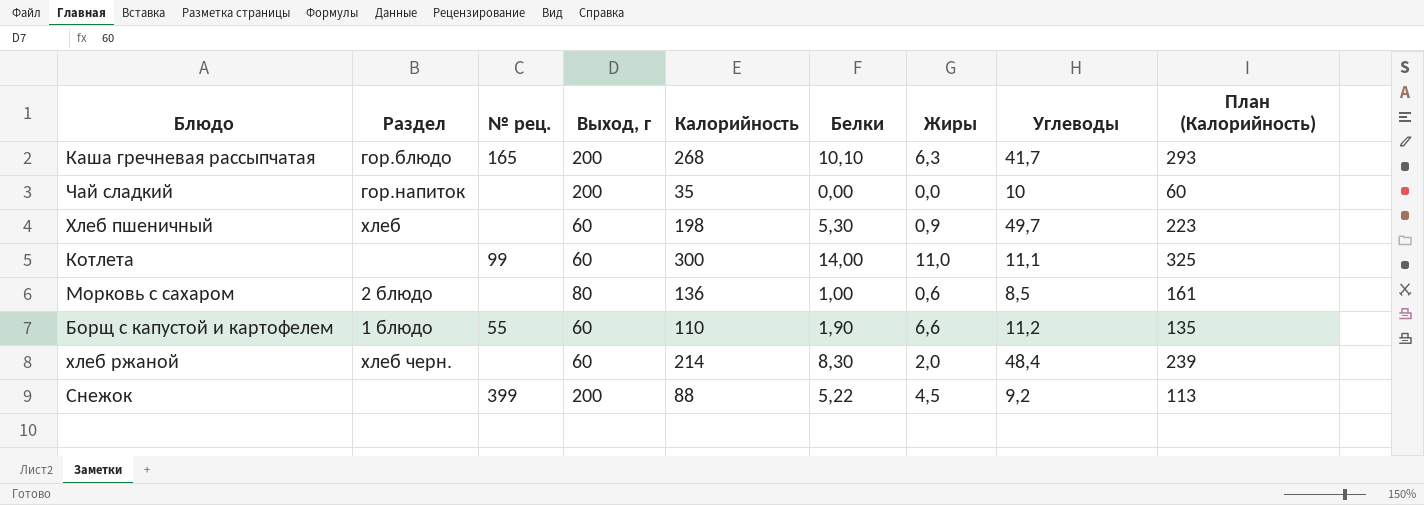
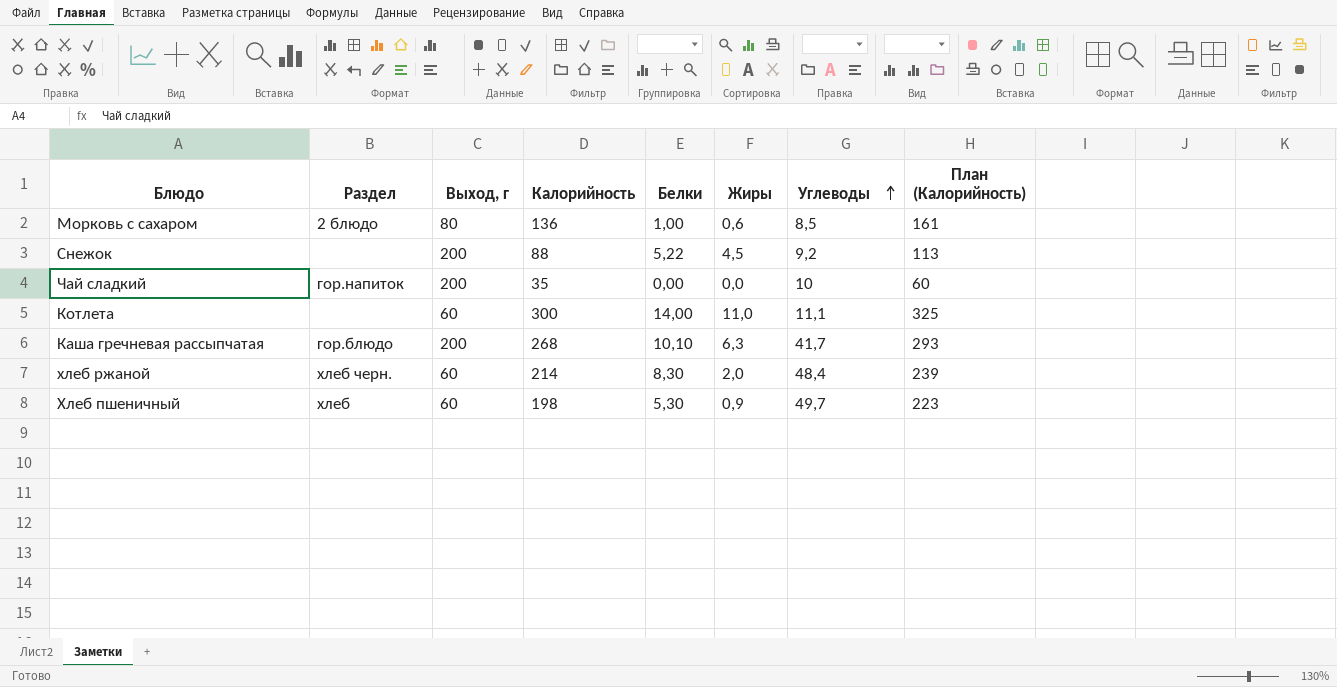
row order: none -> Углеводы ascending
column № рец. | position: 3 -> none
row Борщ с капустой и картофелем: 1 блюдо | 55 | 60 | 110 | 1,90 | 6,6 | 11,2 | 135 -> none

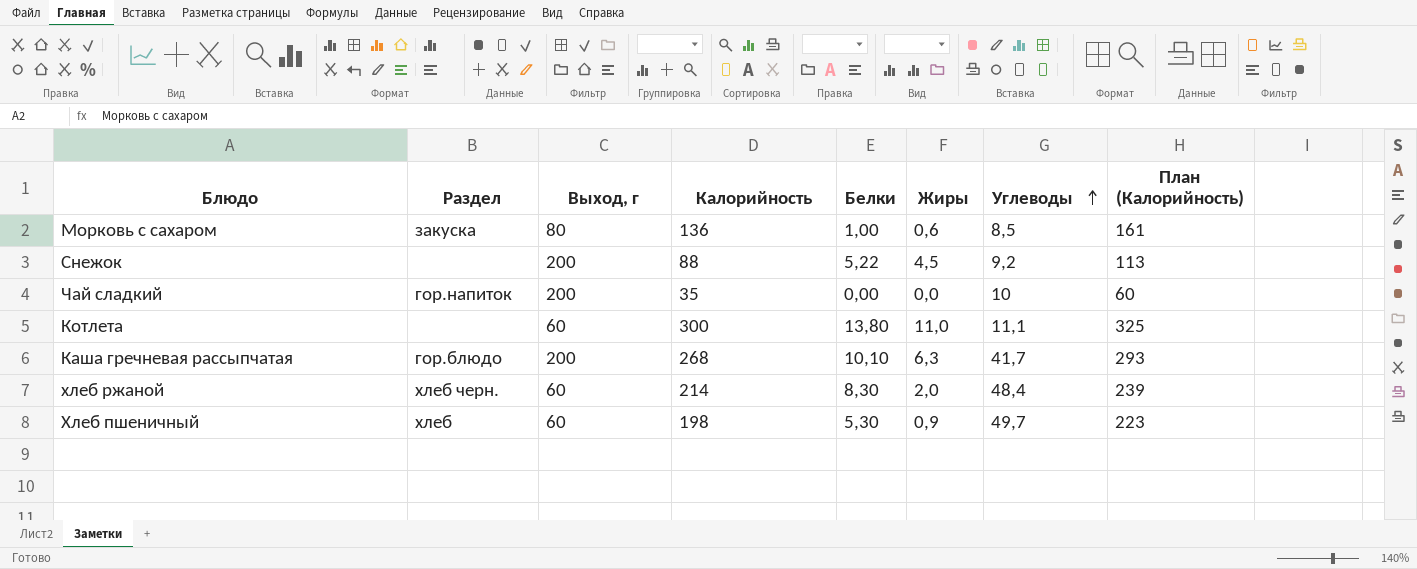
Морковь с сахаром | Раздел: 2 блюдо -> закуска
Котлета | Белки: 14,00 -> 13,80

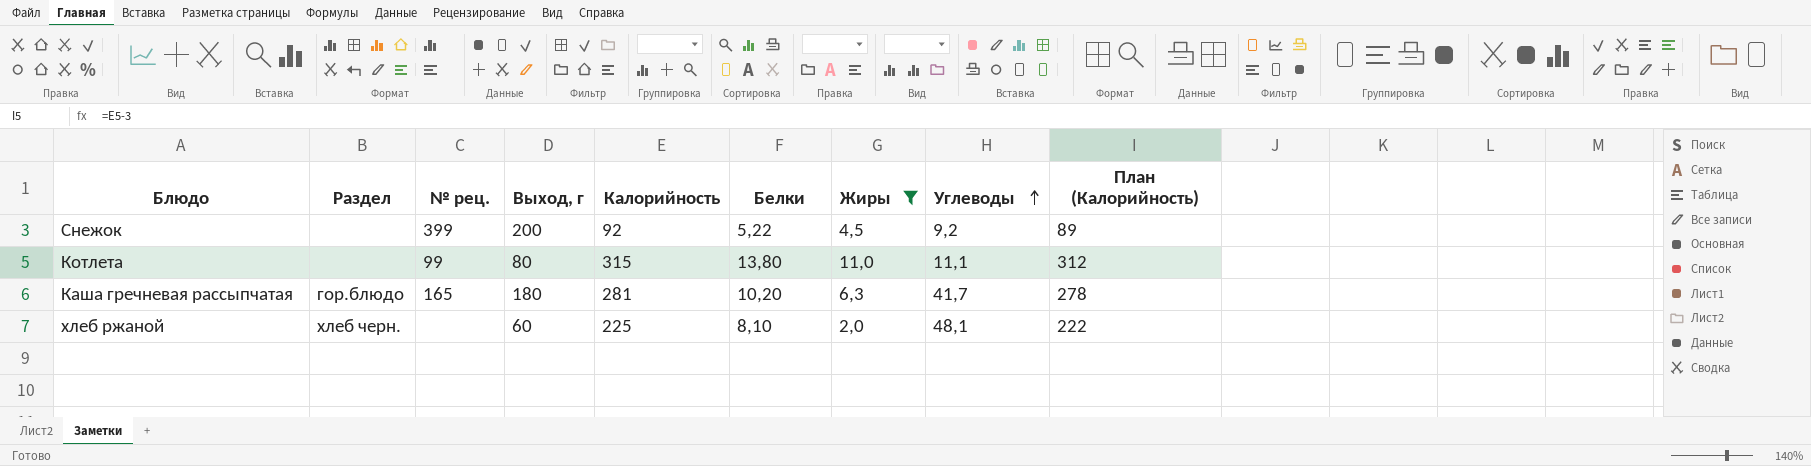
filter: none -> Жиры >= 2,0
column № рец. | position: none -> 3
column План (Калорийность) | formula: [Калорийность] + 25 -> [Калорийность] - 3
Снежок | Калорийность: 88 -> 92
Котлета | Выход, г: 60 -> 80
Котлета | Калорийность: 300 -> 315
Каша гречневая рассыпчатая | Выход, г: 200 -> 180
Каша гречневая рассыпчатая | Калорийность: 268 -> 281
Каша гречневая рассыпчатая | Белки: 10,10 -> 10,20
хлеб ржаной | Калорийность: 214 -> 225
хлеб ржаной | Белки: 8,30 -> 8,10
хлеб ржаной | Углеводы: 48,4 -> 48,1

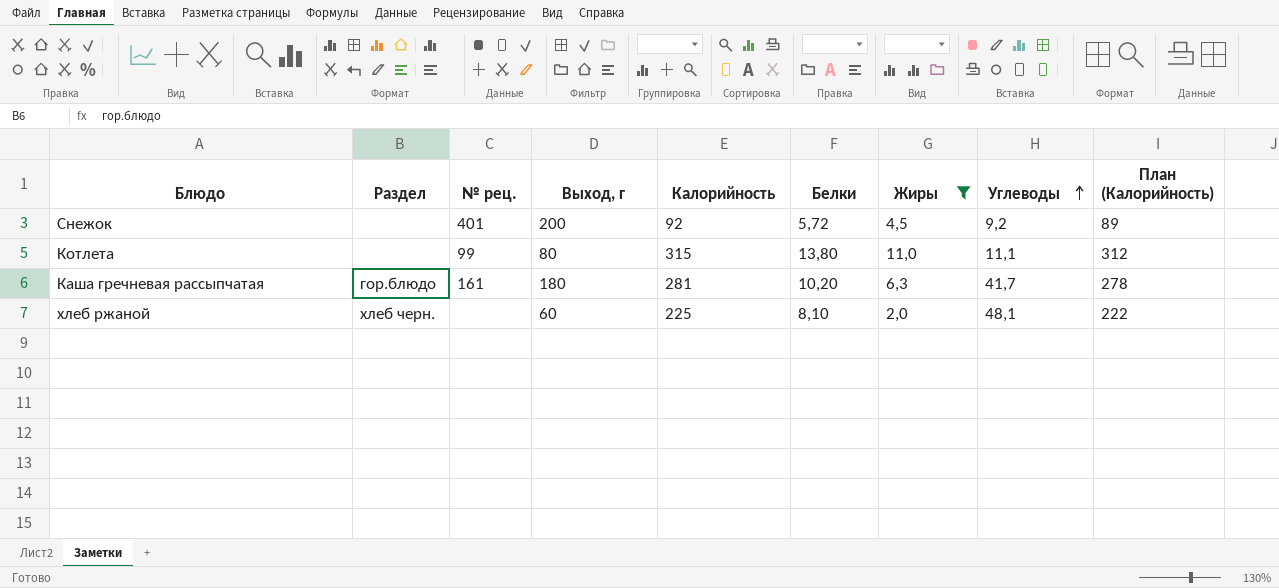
Снежок | № рец.: 399 -> 401
Снежок | Белки: 5,22 -> 5,72
Каша гречневая рассыпчатая | № рец.: 165 -> 161

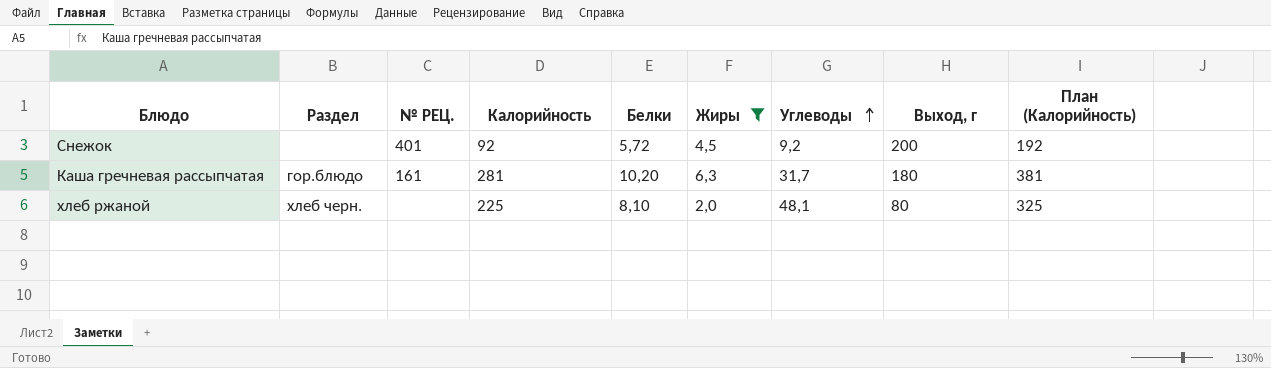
column name: № рец. -> № РЕЦ.
column Выход, г | position: 4 -> 8
column План (Калорийность) | formula: [Калорийность] - 3 -> [Калорийность] + 100
row Котлета: none | 99 | 80 | 315 | 13,80 | 11,0 | 11,1 | 312 -> none
Каша гречневая рассыпчатая | Углеводы: 41,7 -> 31,7
хлеб ржаной | Выход, г: 60 -> 80

